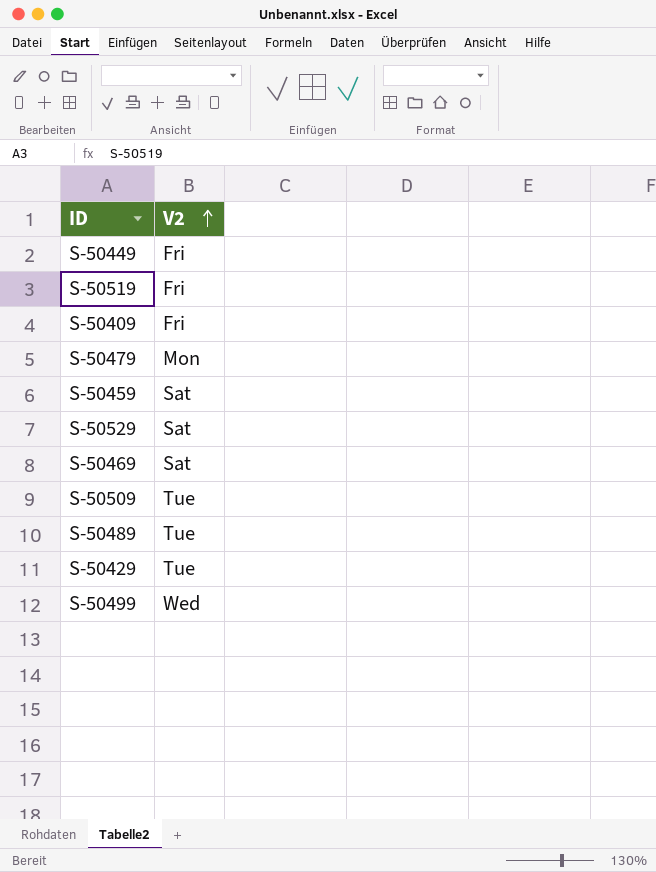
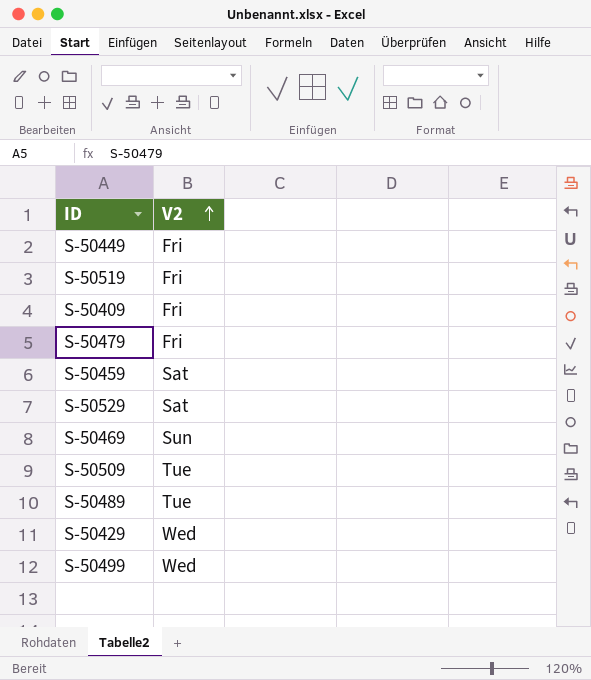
S-50479 | V2: Mon -> Fri
S-50469 | V2: Sat -> Sun
S-50429 | V2: Tue -> Wed

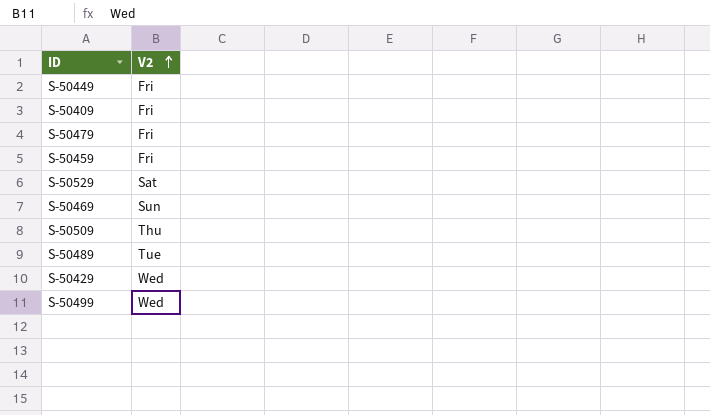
row S-50519: Fri -> none
S-50459 | V2: Sat -> Fri
S-50509 | V2: Tue -> Thu

